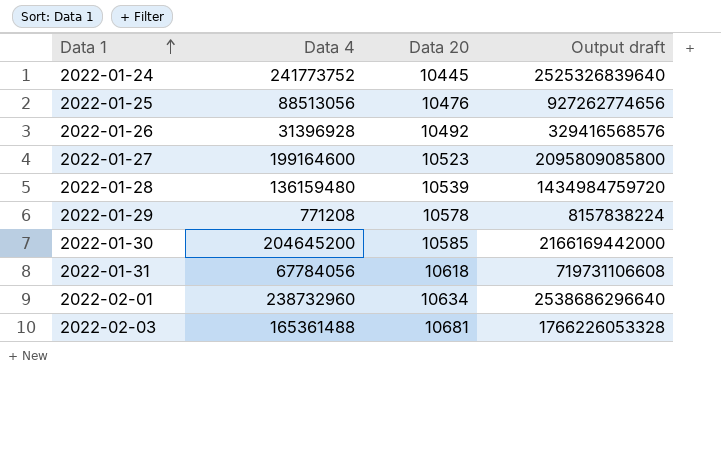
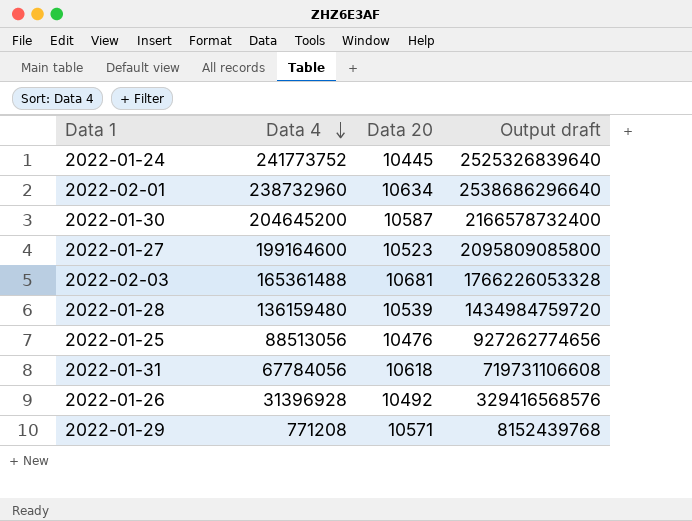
row order: Data 1 ascending -> Data 4 descending
2022-01-30 | Data 20: 10585 -> 10587
2022-01-30 | Output draft: 2166169442000 -> 2166578732400
2022-01-29 | Data 20: 10578 -> 10571
2022-01-29 | Output draft: 8157838224 -> 8152439768

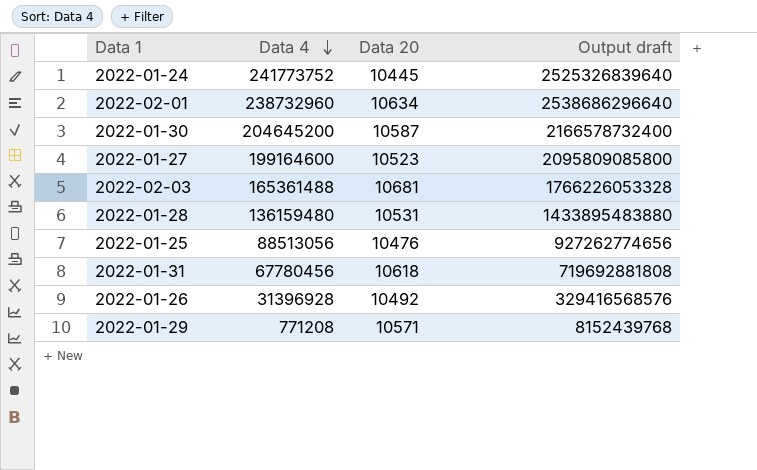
2022-01-28 | Data 20: 10539 -> 10531
2022-01-28 | Output draft: 1434984759720 -> 1433895483880
2022-01-31 | Data 4: 67784056 -> 67780456
2022-01-31 | Output draft: 719731106608 -> 719692881808

